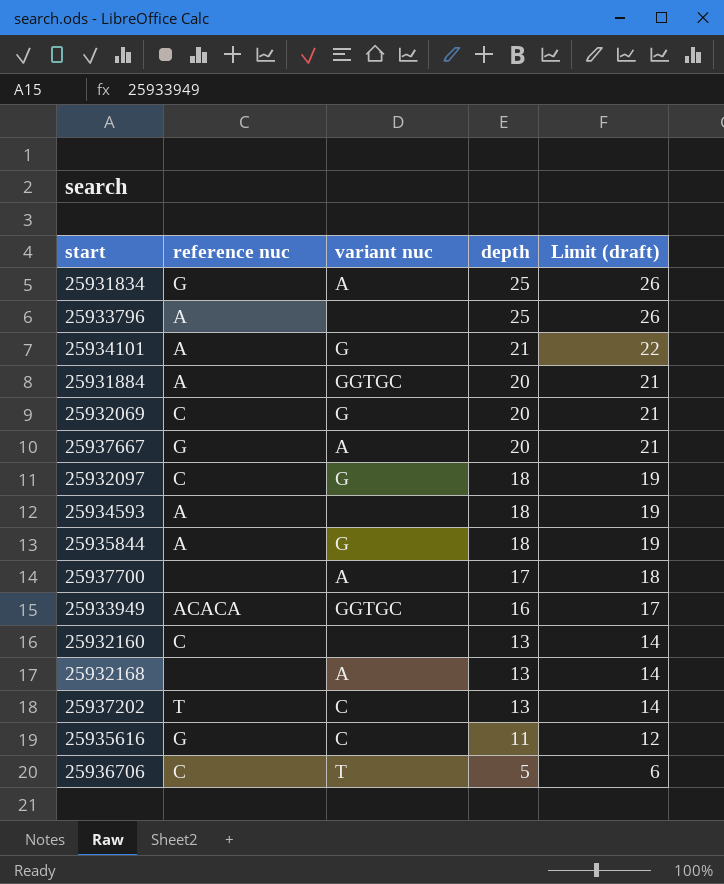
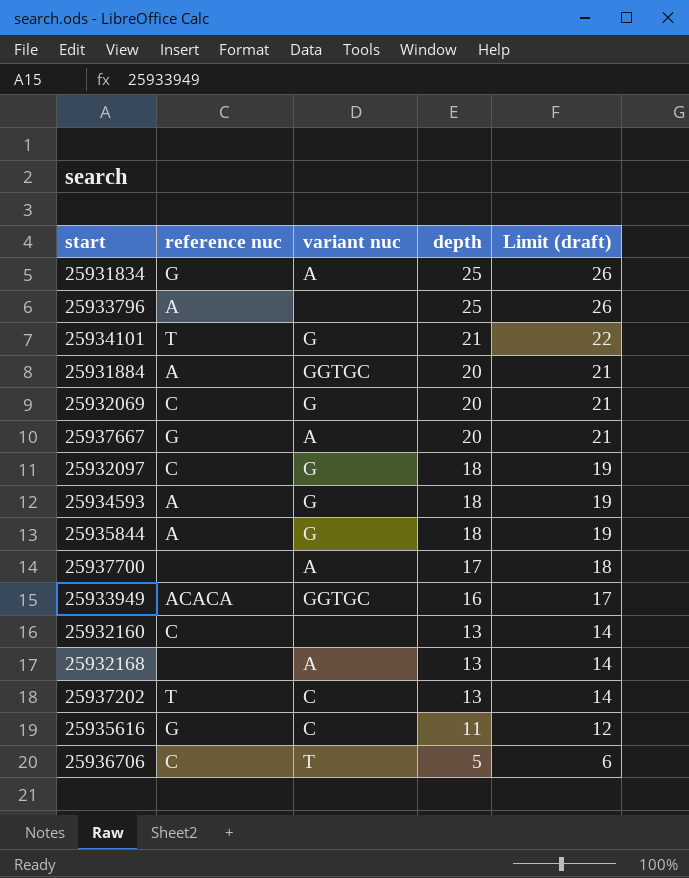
25934101 | reference nuc: A -> T
25934593 | variant nuc: none -> G

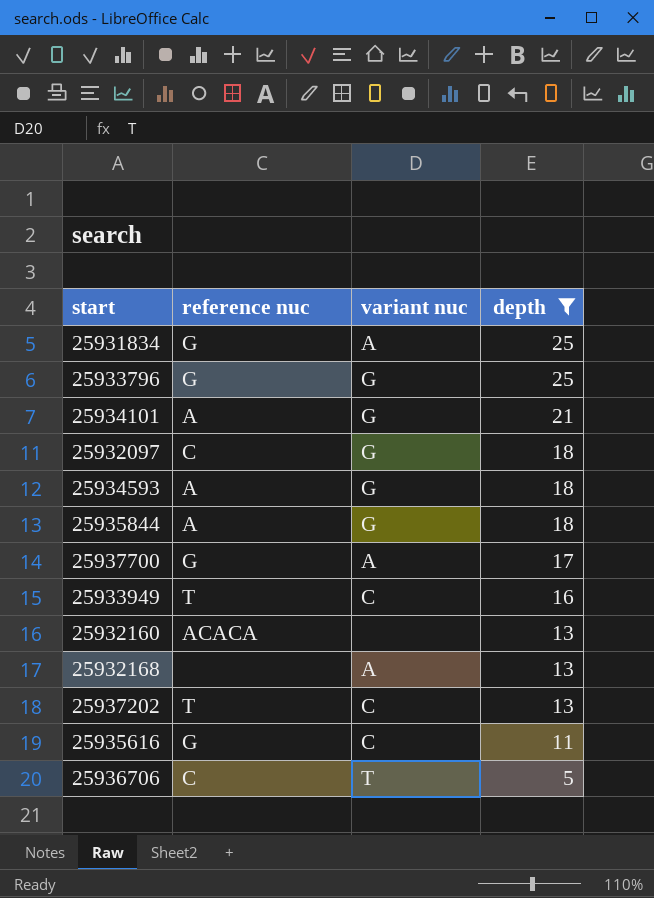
filter: none -> depth != 20
column Limit (draft) | formula: [depth] + 1 -> none
25933796 | reference nuc: A -> G
25933796 | variant nuc: none -> G
25934101 | reference nuc: T -> A
25937700 | reference nuc: none -> G
25933949 | reference nuc: ACACA -> T
25933949 | variant nuc: GGTGC -> C
25932160 | reference nuc: C -> ACACA

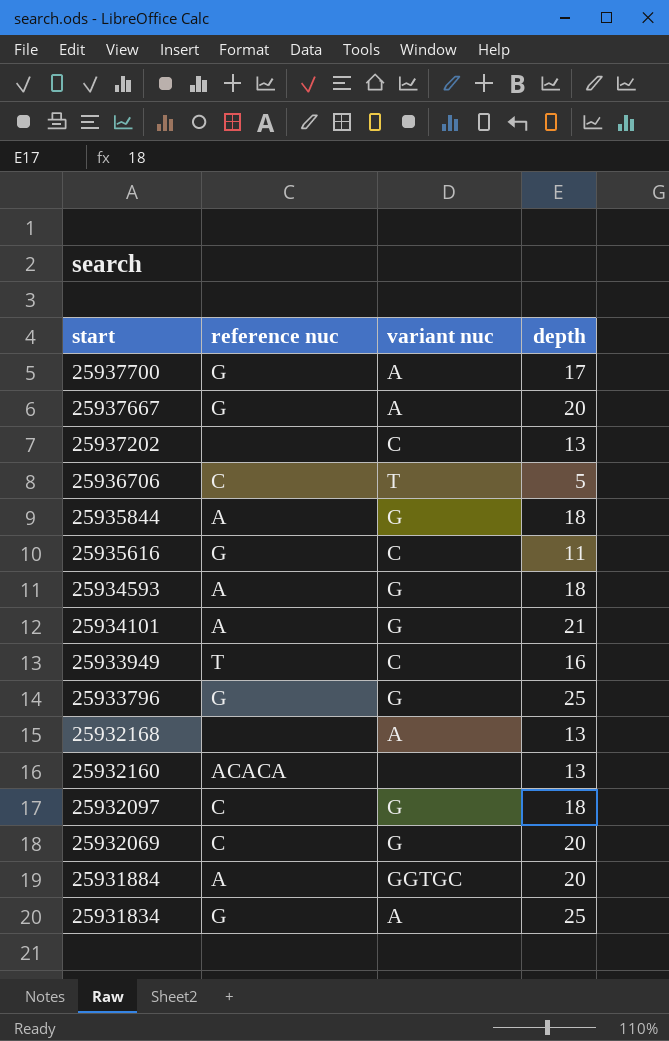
filter: depth != 20 -> none
row order: depth descending -> start descending
25937202 | reference nuc: T -> none

